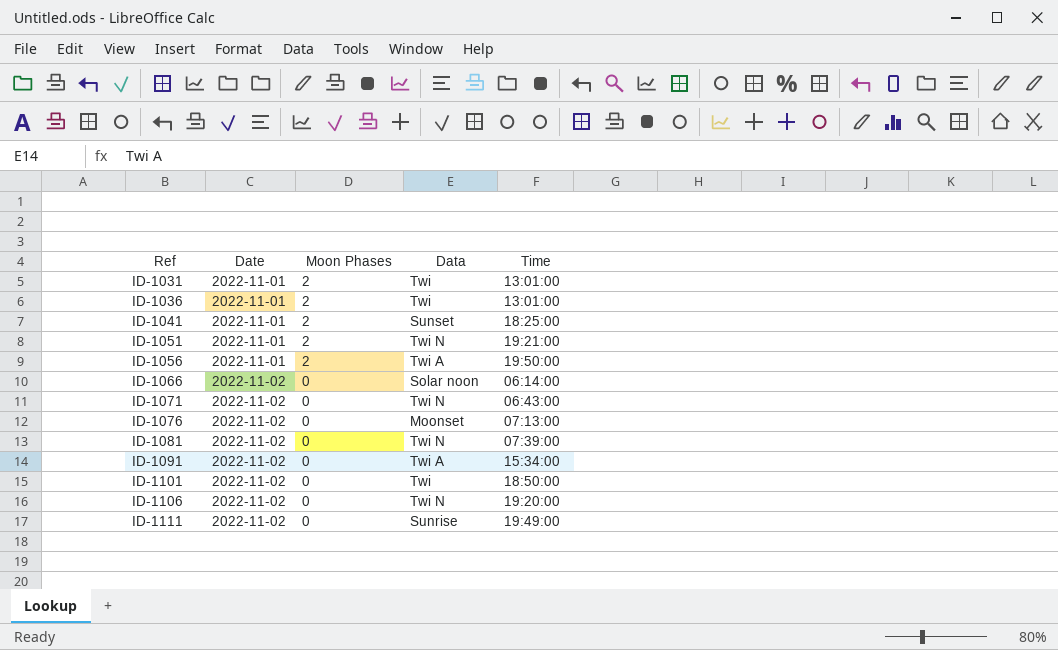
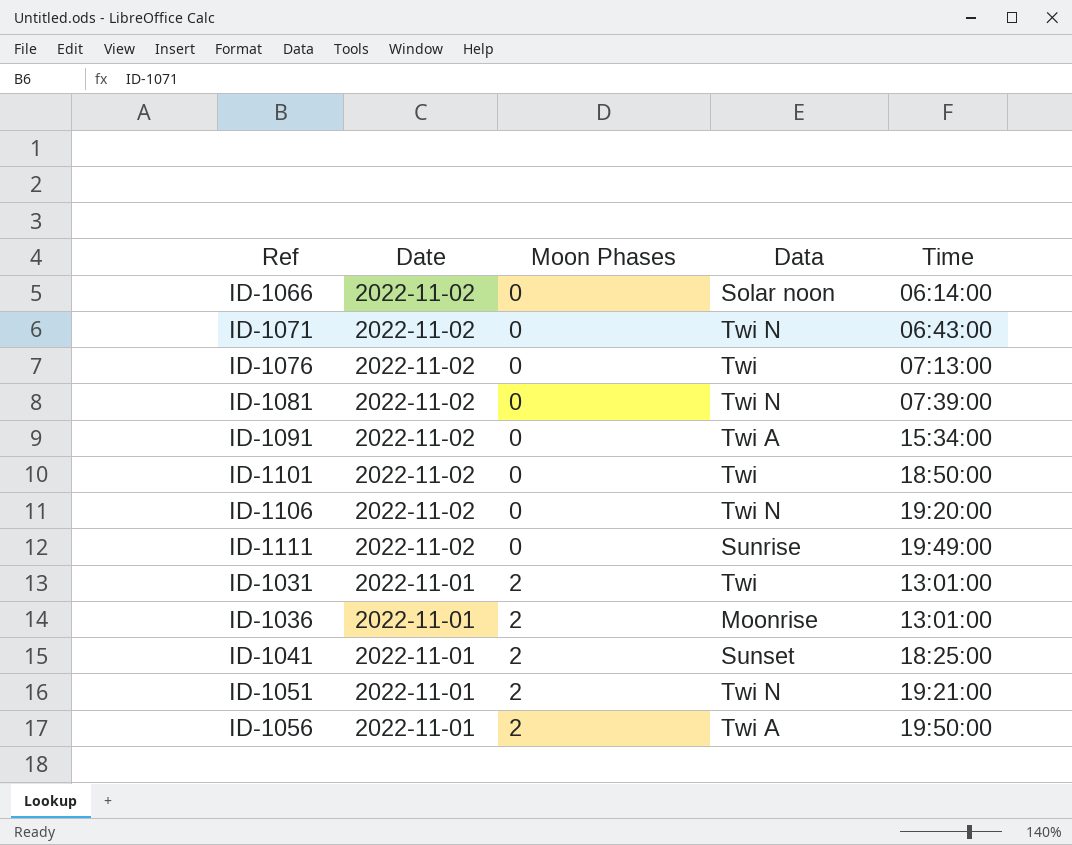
row order: Ref ascending -> Date descending
ID-1076 | Data: Moonset -> Twi
ID-1036 | Data: Twi -> Moonrise

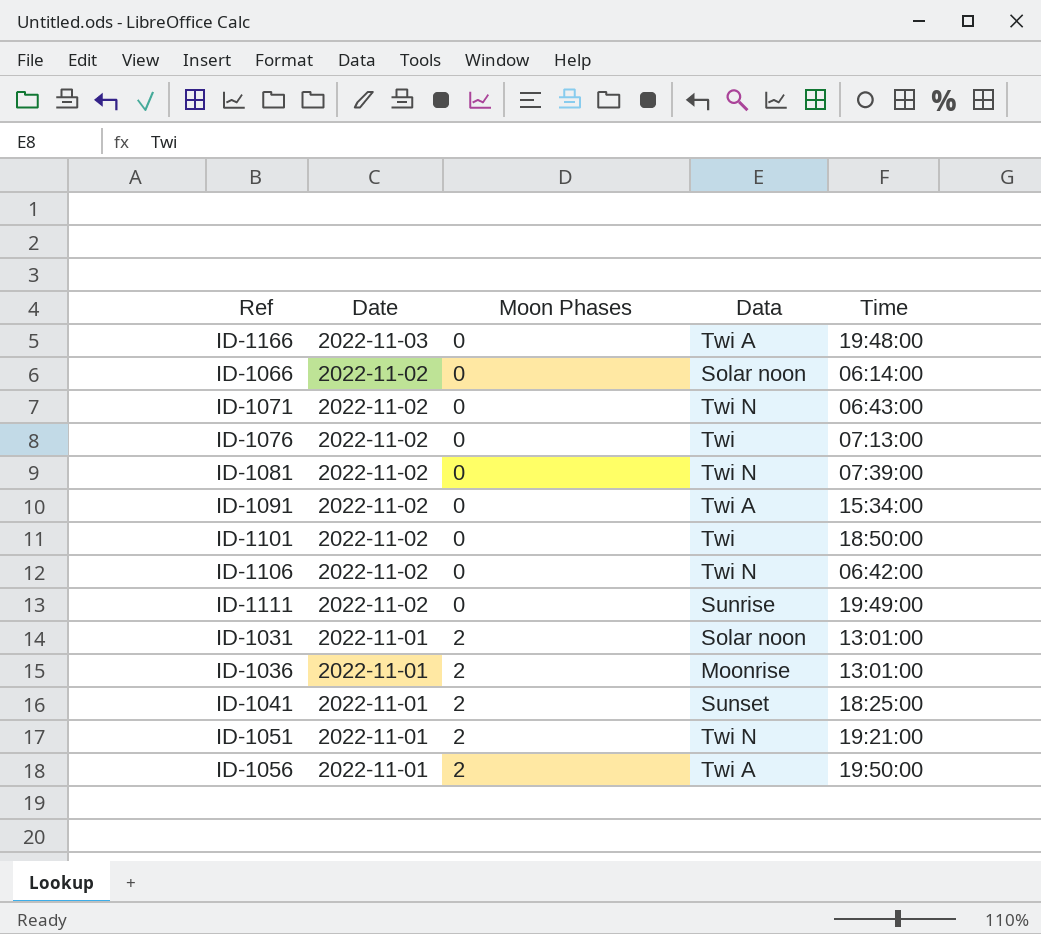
row ID-1166: none -> 2022-11-03 | 0 | Twi A | 19:48:00
ID-1106 | Time: 19:20:00 -> 06:42:00
ID-1031 | Data: Twi -> Solar noon

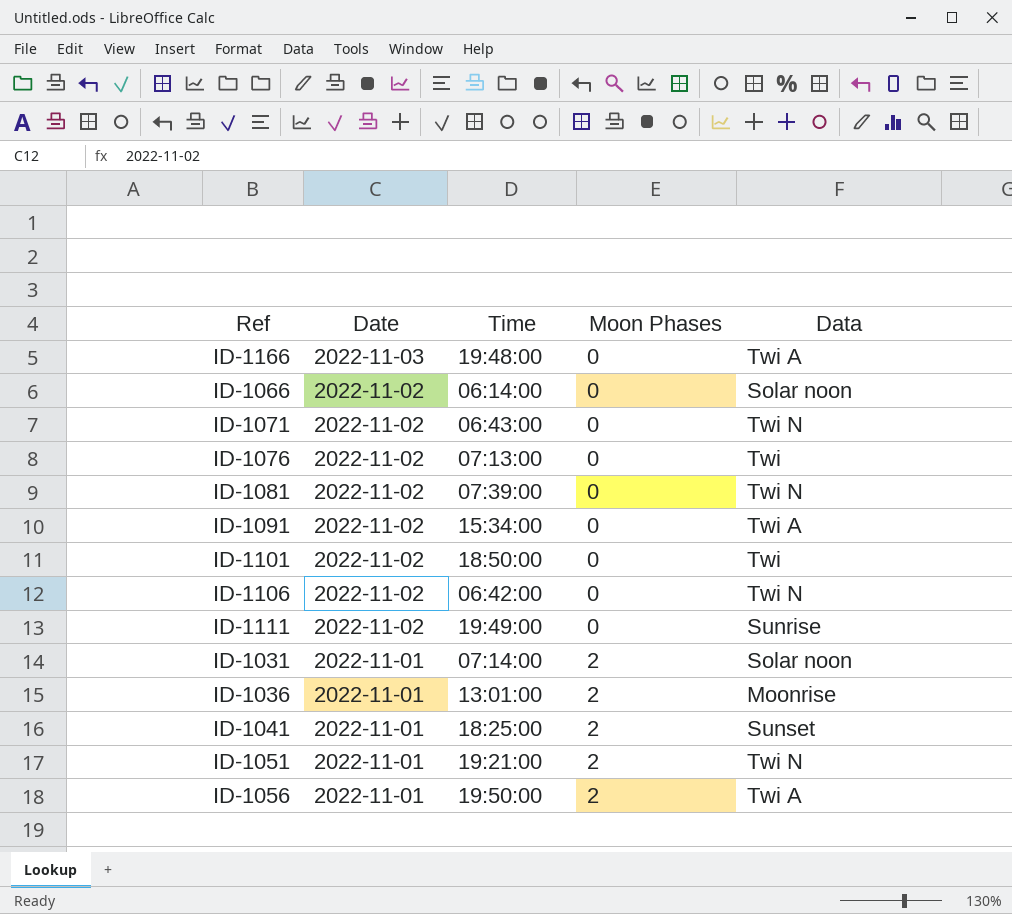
column Time | position: 5 -> 3
ID-1031 | Time: 13:01:00 -> 07:14:00

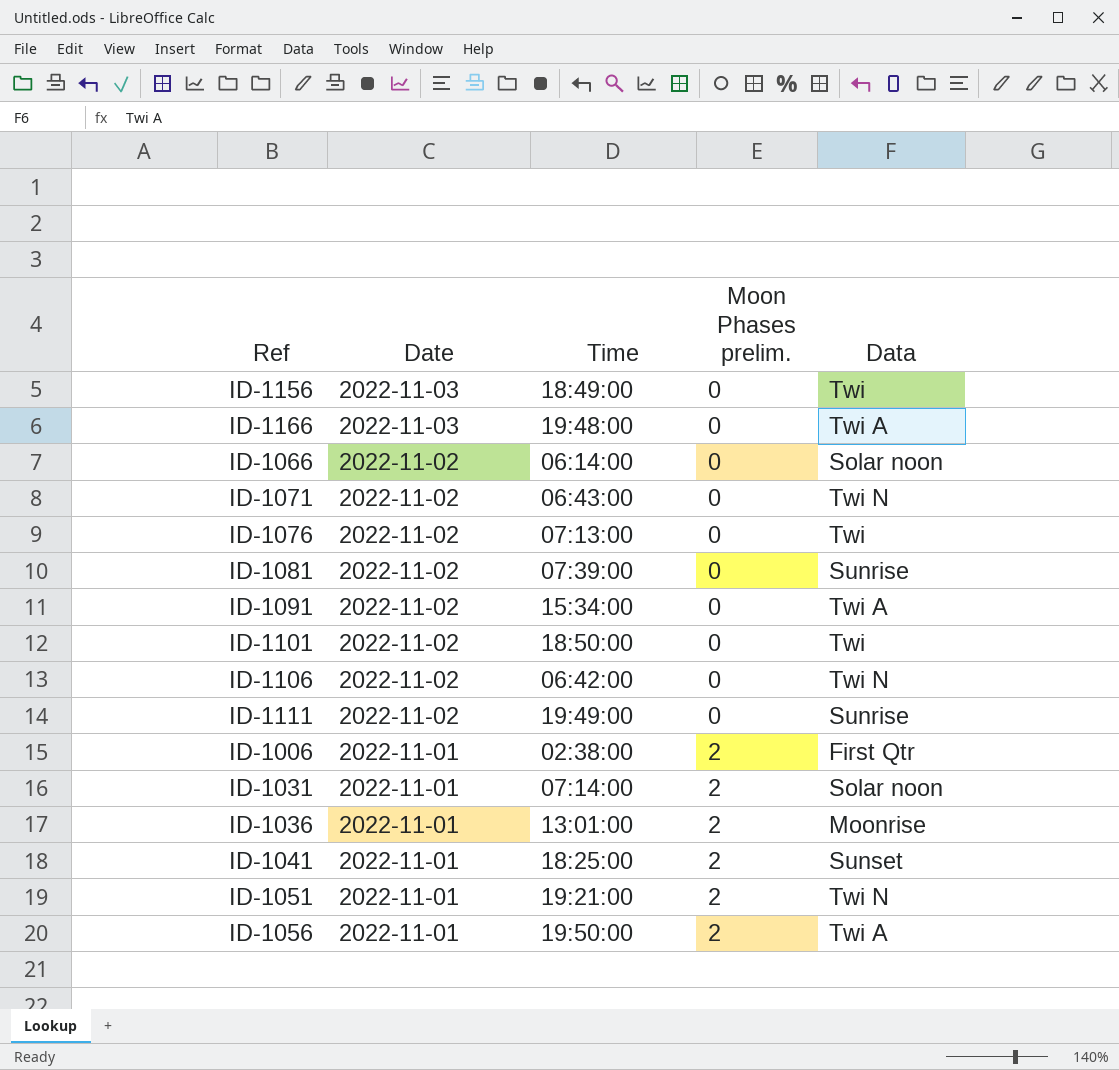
column name: Moon Phases -> Moon Phases prelim.
row ID-1156: none -> 2022-11-03 | 18:49:00 | 0 | Twi
ID-1081 | Data: Twi N -> Sunrise
row ID-1006: none -> 2022-11-01 | 02:38:00 | 2 | First Qtr

